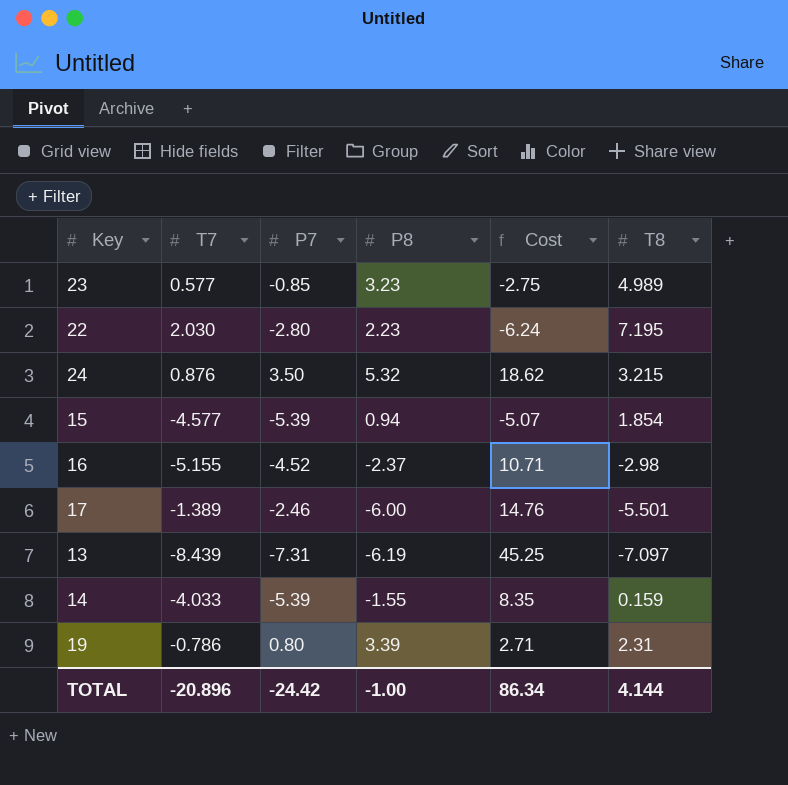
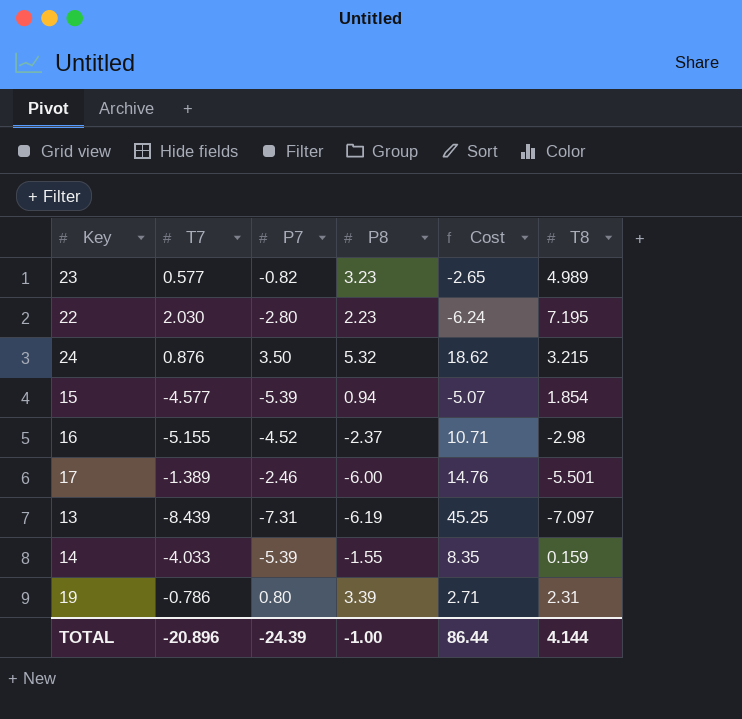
23 | P7: -0.85 -> -0.82
23 | Cost: -2.75 -> -2.65
TOTAL | P7: -24.42 -> -24.39
TOTAL | Cost: 86.34 -> 86.44

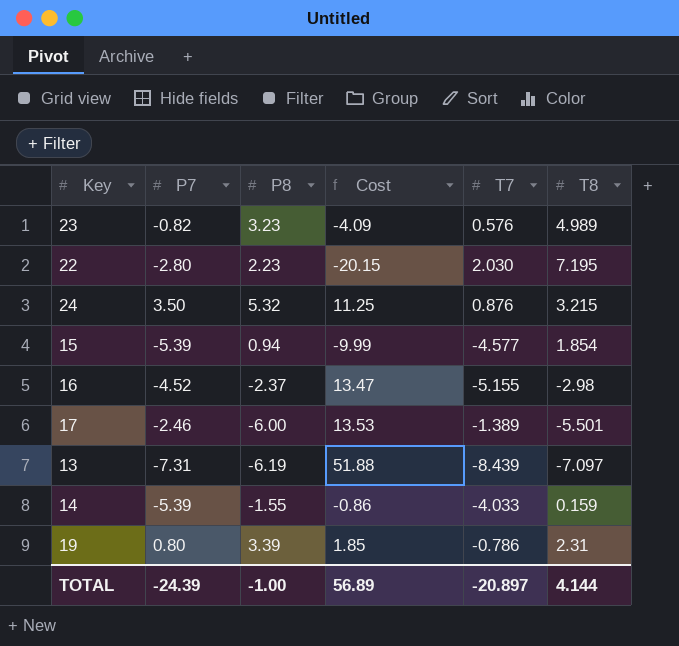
column Cost | formula: [P7] * [P8] -> [P7] * [T8]
column T7 | position: 2 -> 5
23 | T7: 0.577 -> 0.576
TOTAL | Cost: 86.44 -> 56.89
TOTAL | T7: -20.896 -> -20.897

